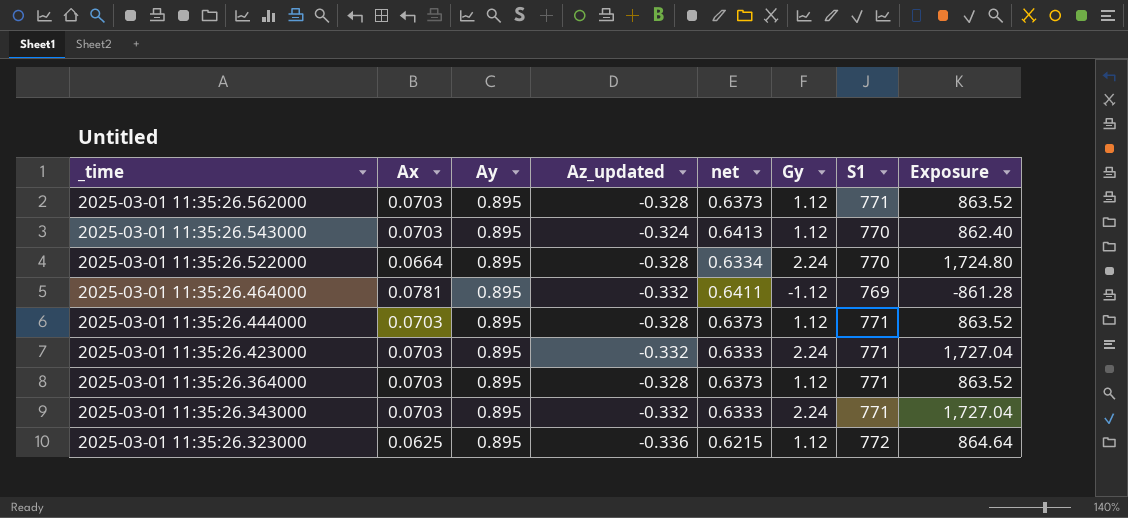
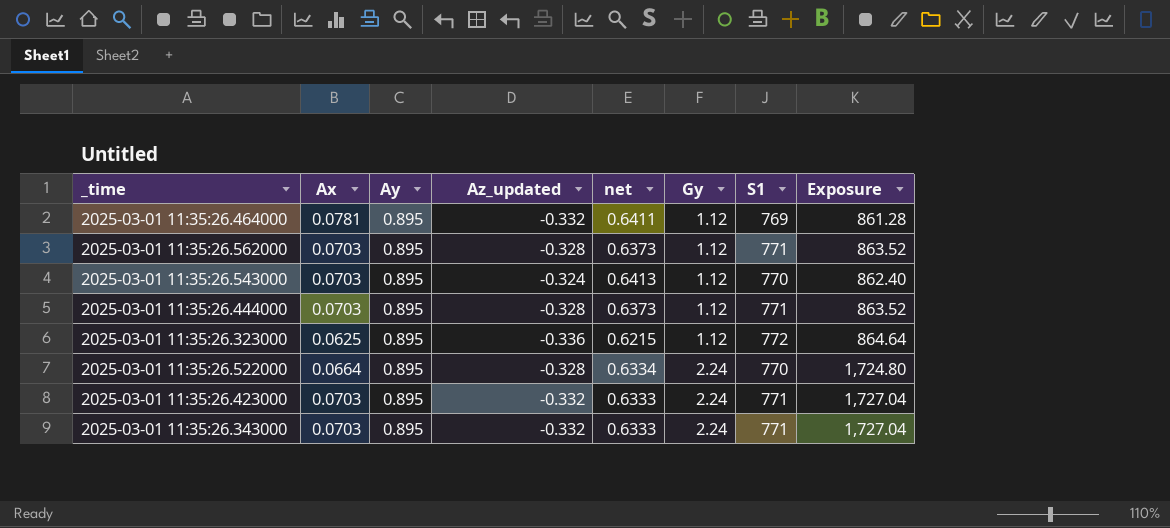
row order: _time descending -> Gy ascending
row 2025-03-01 11:35:26.364000: 0.0703 | 0.895 | -0.328 | 0.6373 | 1.12 | 771 | 863.52 -> none
2025-03-01 11:35:26.464000 | Gy: -1.12 -> 1.12
2025-03-01 11:35:26.464000 | Exposure: -861.28 -> 861.28

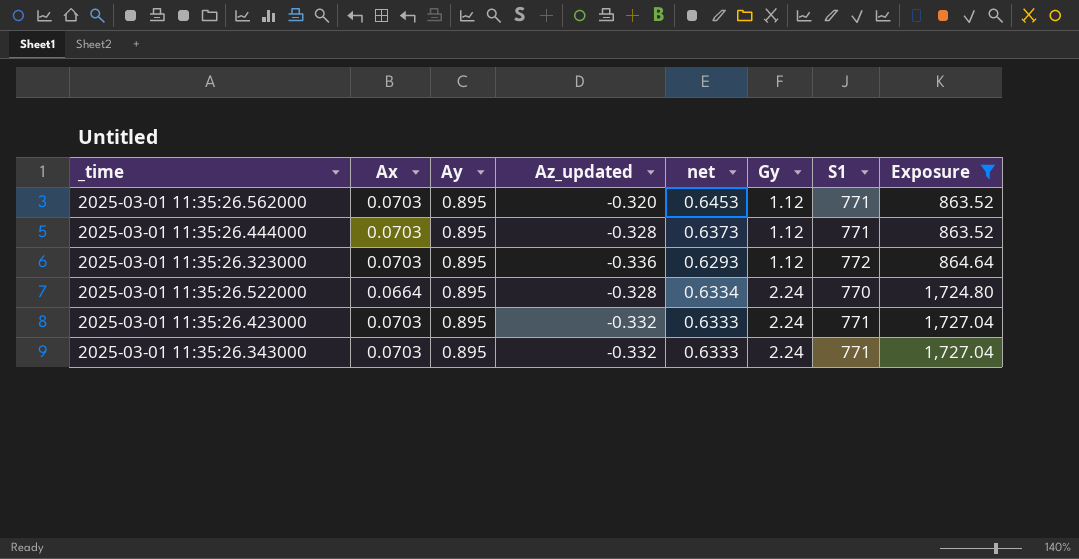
filter: none -> Exposure >= 863.52
2025-03-01 11:35:26.562000 | Az_updated: -0.328 -> -0.320
2025-03-01 11:35:26.562000 | net: 0.6373 -> 0.6453
2025-03-01 11:35:26.323000 | Ax: 0.0625 -> 0.0703
2025-03-01 11:35:26.323000 | net: 0.6215 -> 0.6293

